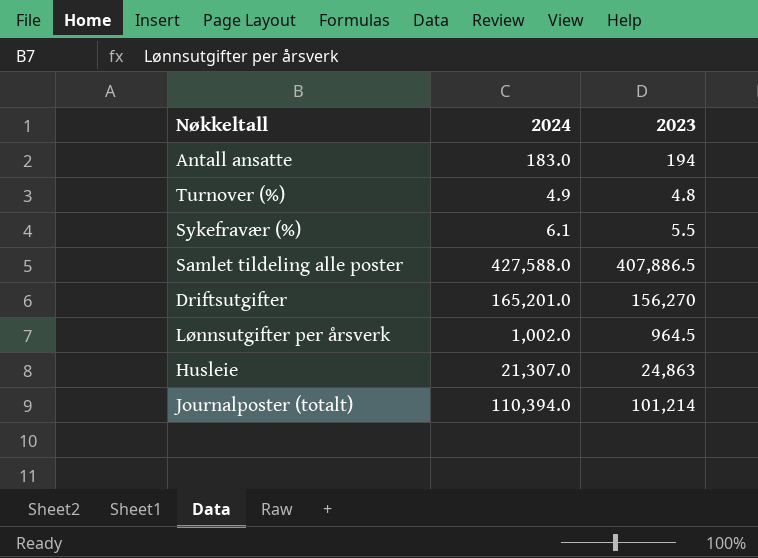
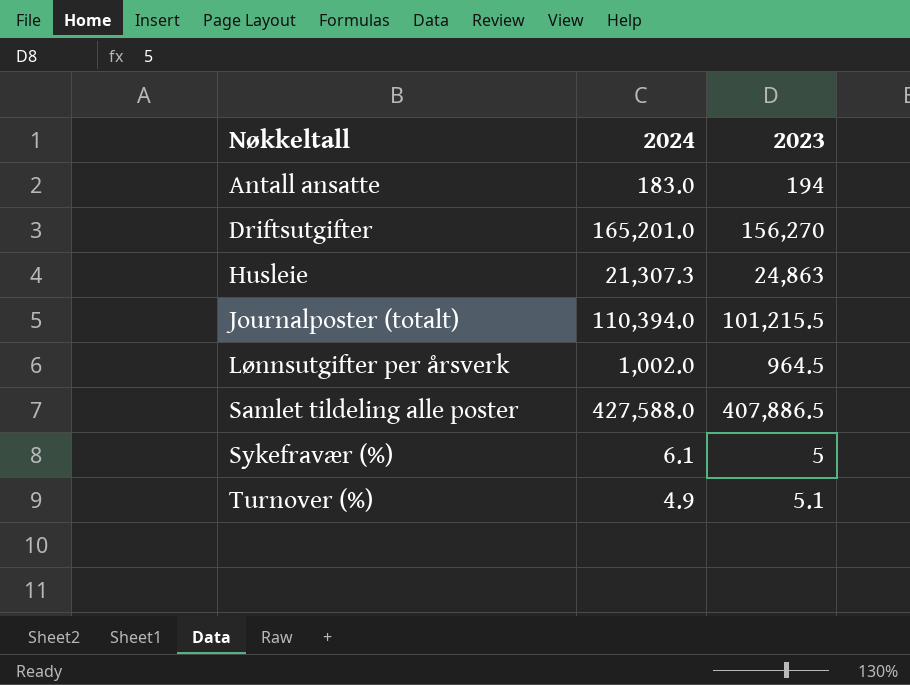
row order: none -> Nøkkeltall ascending
Husleie | 2024: 21,307.0 -> 21,307.3
Journalposter (totalt) | 2023: 101,214 -> 101,215.5
Sykefravær (%) | 2023: 5.5 -> 5
Turnover (%) | 2023: 4.8 -> 5.1

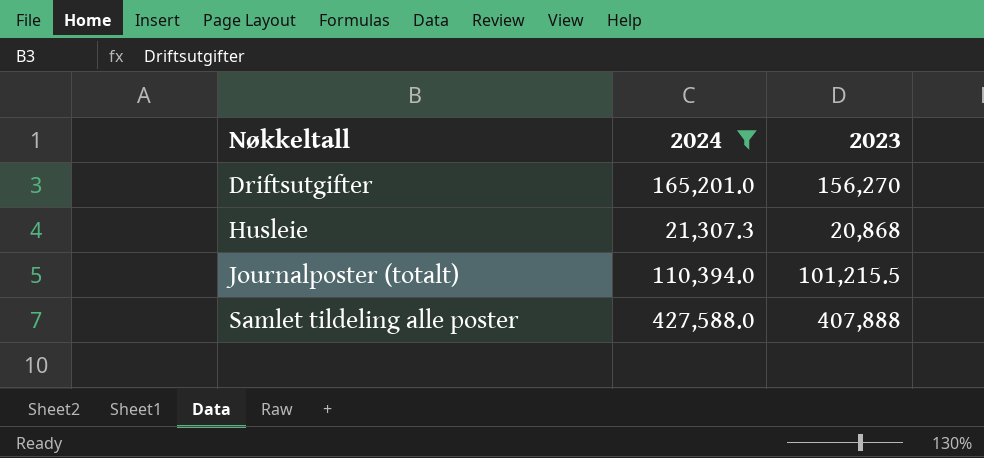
filter: none -> 2024 >= 21,307.3
Husleie | 2023: 24,863 -> 20,868
Samlet tildeling alle poster | 2023: 407,886.5 -> 407,888

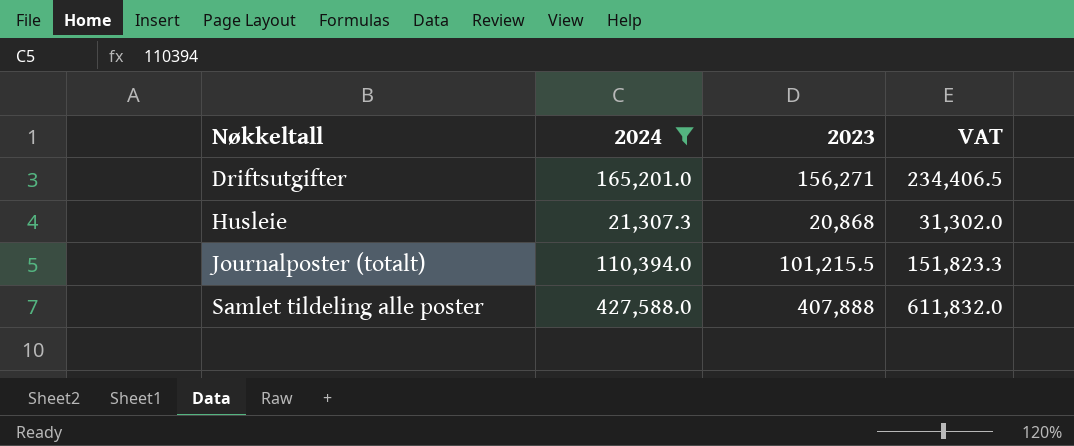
column VAT | formula: none -> [2023] * 1.5
Driftsutgifter | 2023: 156,270 -> 156,271

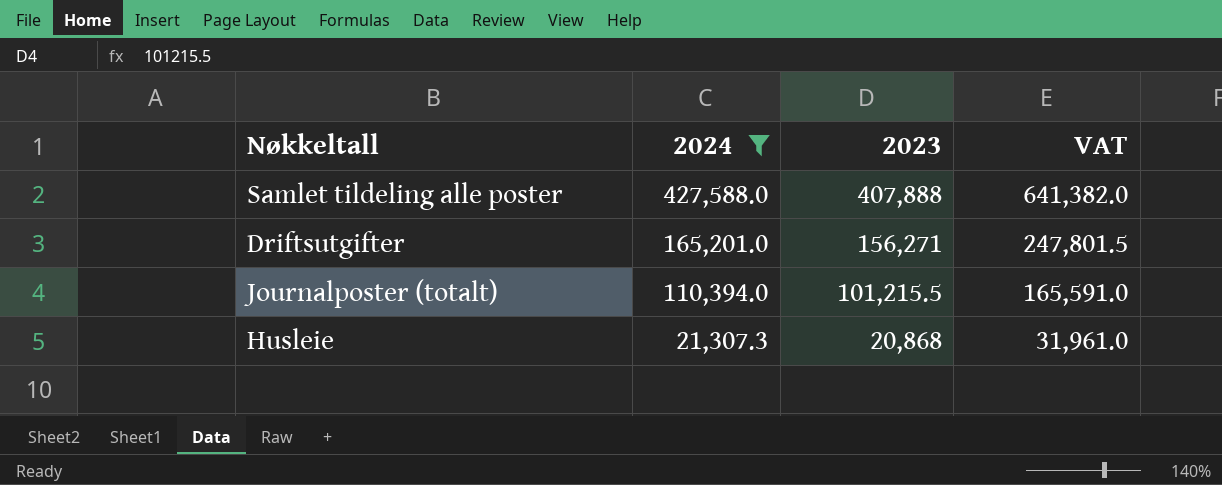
row order: Nøkkeltall ascending -> 2024 descending
column VAT | formula: [2023] * 1.5 -> [2024] * 1.5

